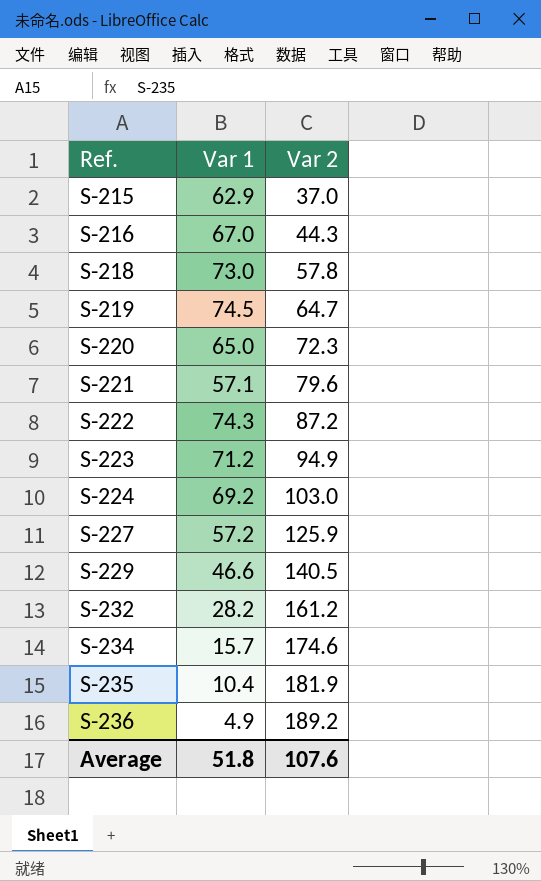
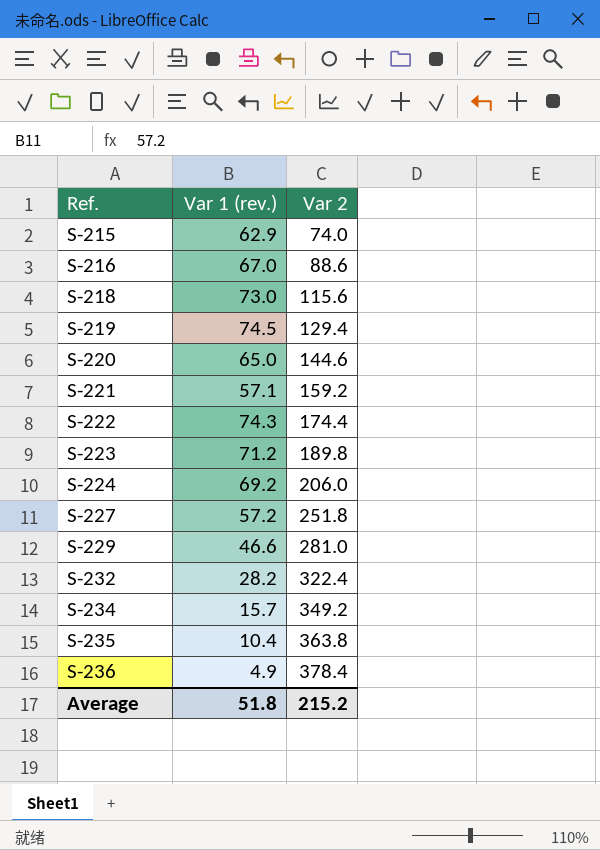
column name: Var 1 -> Var 1 (rev.)
S-215 | Var 2: 37.0 -> 74.0
S-216 | Var 2: 44.3 -> 88.6
S-218 | Var 2: 57.8 -> 115.6
S-219 | Var 2: 64.7 -> 129.4
S-220 | Var 2: 72.3 -> 144.6
S-221 | Var 2: 79.6 -> 159.2
S-222 | Var 2: 87.2 -> 174.4
S-223 | Var 2: 94.9 -> 189.8
S-224 | Var 2: 103.0 -> 206.0
S-227 | Var 2: 125.9 -> 251.8
S-229 | Var 2: 140.5 -> 281.0
S-232 | Var 2: 161.2 -> 322.4
S-234 | Var 2: 174.6 -> 349.2
S-235 | Var 2: 181.9 -> 363.8
S-236 | Var 2: 189.2 -> 378.4
Average | Var 2: 107.6 -> 215.2

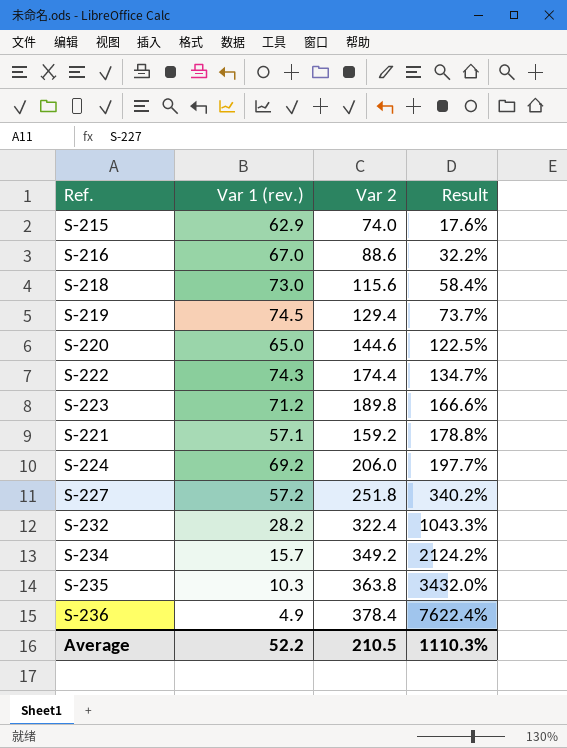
row order: Ref. ascending -> Result ascending
column Result | formula: none -> ([Var 2] - [Var 1 (rev.)]) / [Var 1 (rev.)]
row S-229: 46.6 | 281.0 -> none
S-235 | Var 1 (rev.): 10.4 -> 10.3
Average | Var 1 (rev.): 51.8 -> 52.2
Average | Var 2: 215.2 -> 210.5

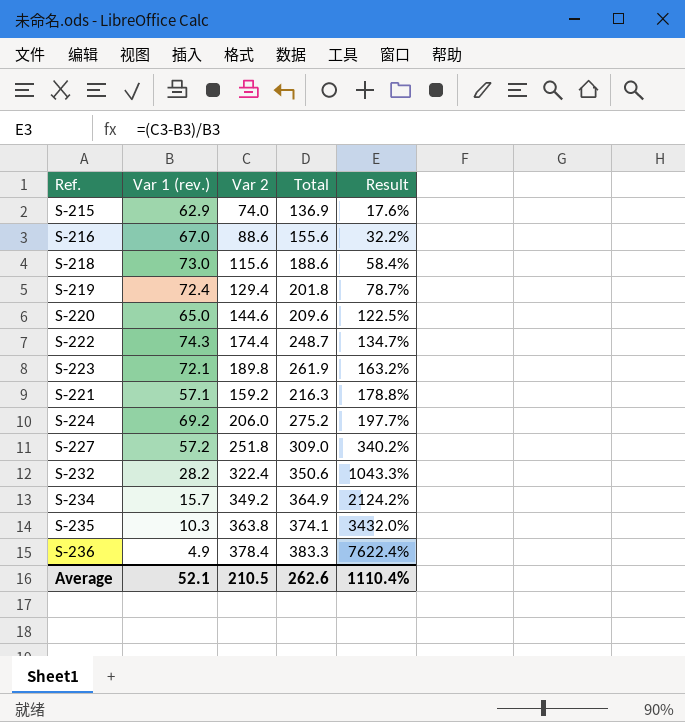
column Total | formula: none -> [Var 1 (rev.)] + [Var 2]
S-219 | Var 1 (rev.): 74.5 -> 72.4
S-219 | Result: 73.7% -> 78.7%
S-223 | Var 1 (rev.): 71.2 -> 72.1
S-223 | Result: 166.6% -> 163.2%
Average | Var 1 (rev.): 52.2 -> 52.1
Average | Result: 1110.3% -> 1110.4%

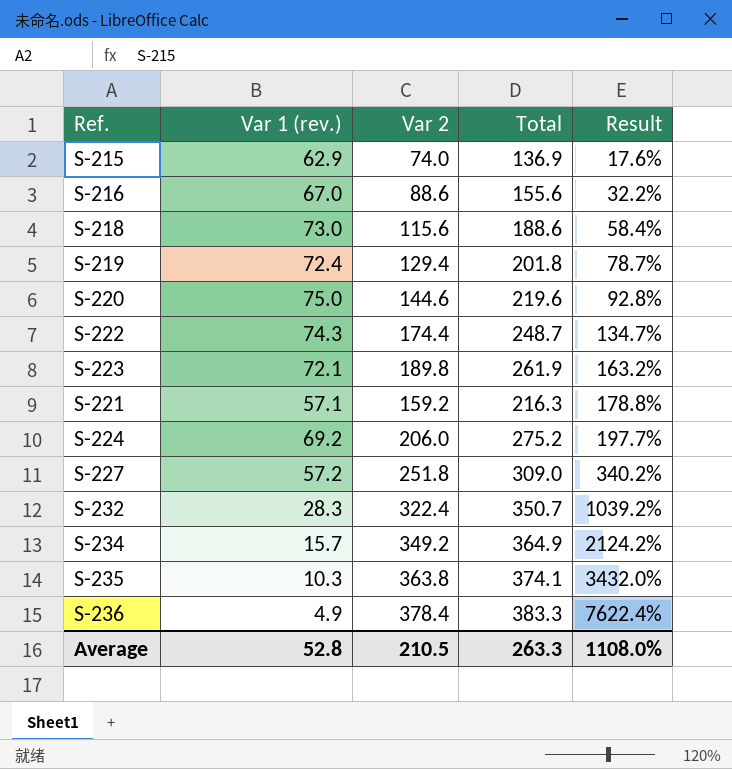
S-220 | Var 1 (rev.): 65.0 -> 75.0
S-220 | Total: 209.6 -> 219.6
S-220 | Result: 122.5% -> 92.8%
S-232 | Var 1 (rev.): 28.2 -> 28.3
S-232 | Total: 350.6 -> 350.7
S-232 | Result: 1043.3% -> 1039.2%
Average | Var 1 (rev.): 52.1 -> 52.8
Average | Total: 262.6 -> 263.3
Average | Result: 1110.4% -> 1108.0%

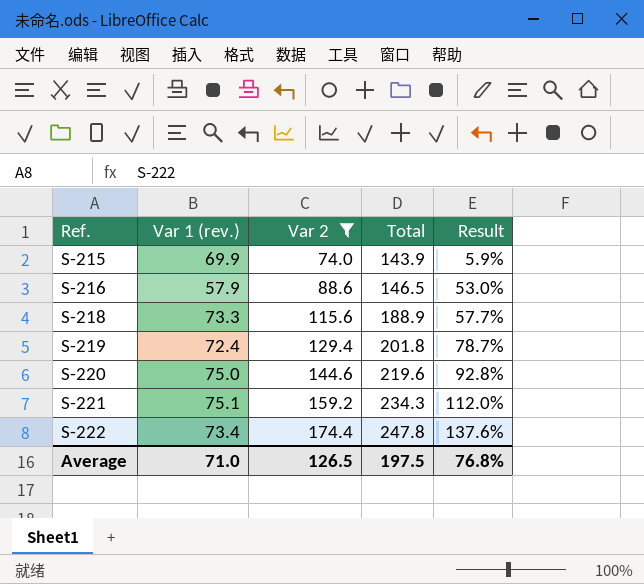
filter: none -> Var 2 <= 174.4
row order: Result ascending -> Ref. ascending
S-215 | Var 1 (rev.): 62.9 -> 69.9
S-215 | Total: 136.9 -> 143.9
S-215 | Result: 17.6% -> 5.9%
S-216 | Var 1 (rev.): 67.0 -> 57.9
S-216 | Total: 155.6 -> 146.5
S-216 | Result: 32.2% -> 53.0%
S-218 | Var 1 (rev.): 73.0 -> 73.3
S-218 | Total: 188.6 -> 188.9
S-218 | Result: 58.4% -> 57.7%
S-221 | Var 1 (rev.): 57.1 -> 75.1
S-221 | Total: 216.3 -> 234.3
S-221 | Result: 178.8% -> 112.0%
S-222 | Var 1 (rev.): 74.3 -> 73.4
S-222 | Total: 248.7 -> 247.8
S-222 | Result: 134.7% -> 137.6%
Average | Var 1 (rev.): 52.8 -> 71.0
Average | Var 2: 210.5 -> 126.5
Average | Total: 263.3 -> 197.5
Average | Result: 1108.0% -> 76.8%

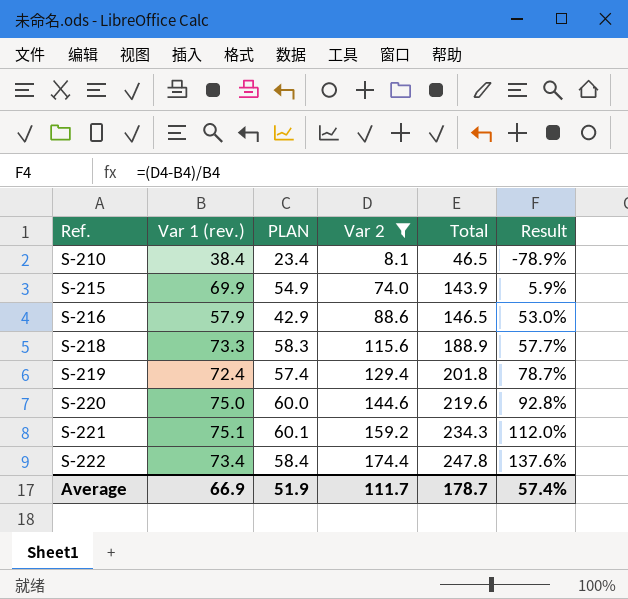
column PLAN | formula: none -> [Var 1 (rev.)] - 15
row S-210: none -> 38.4 | 23.4 | 8.1 | 46.5 | -78.9%
Average | Var 1 (rev.): 71.0 -> 66.9
Average | Var 2: 126.5 -> 111.7
Average | Total: 197.5 -> 178.7
Average | Result: 76.8% -> 57.4%

